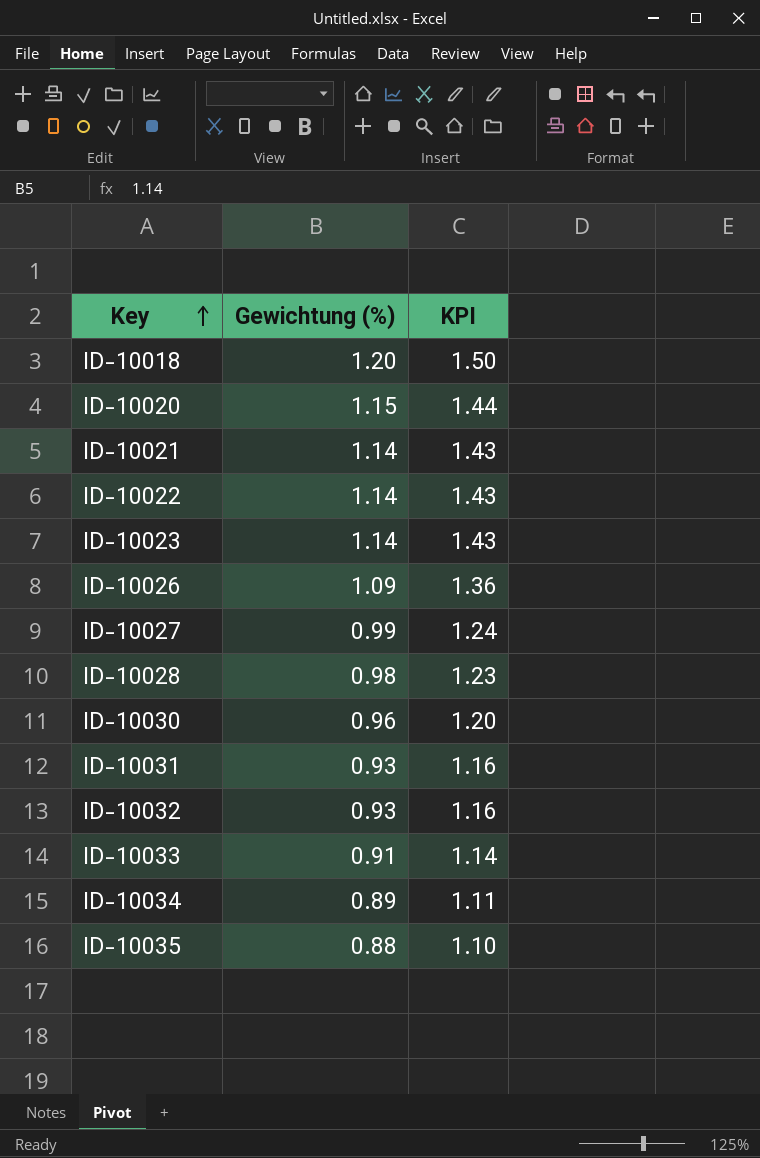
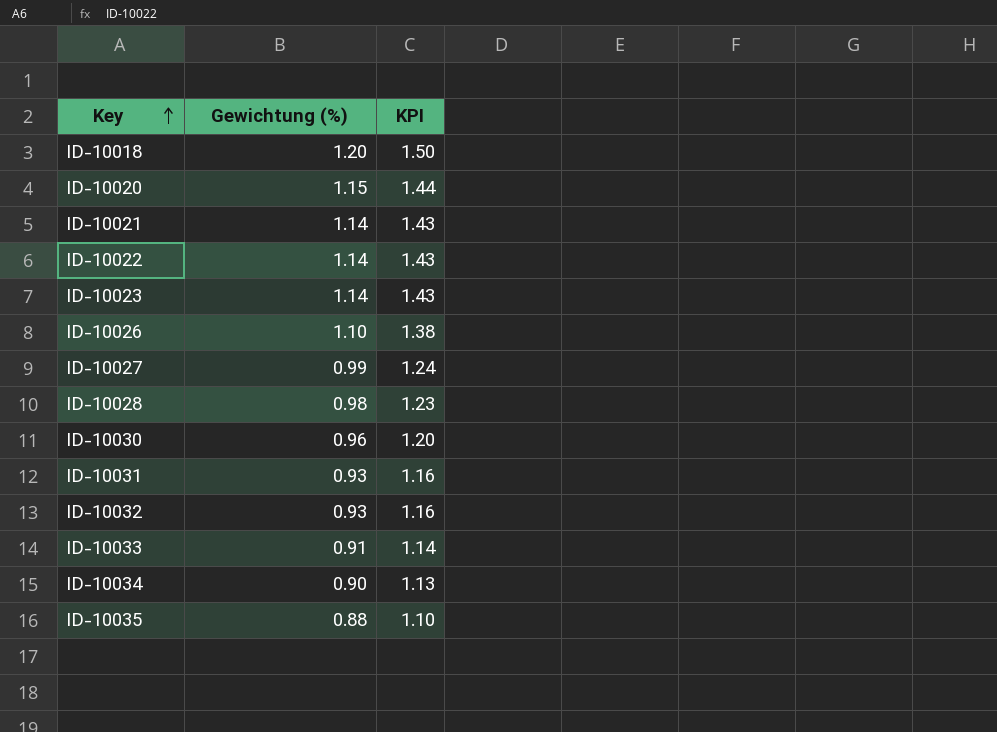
ID-10026 | Gewichtung (%): 1.09 -> 1.10
ID-10026 | KPI: 1.36 -> 1.38
ID-10034 | Gewichtung (%): 0.89 -> 0.90
ID-10034 | KPI: 1.11 -> 1.13

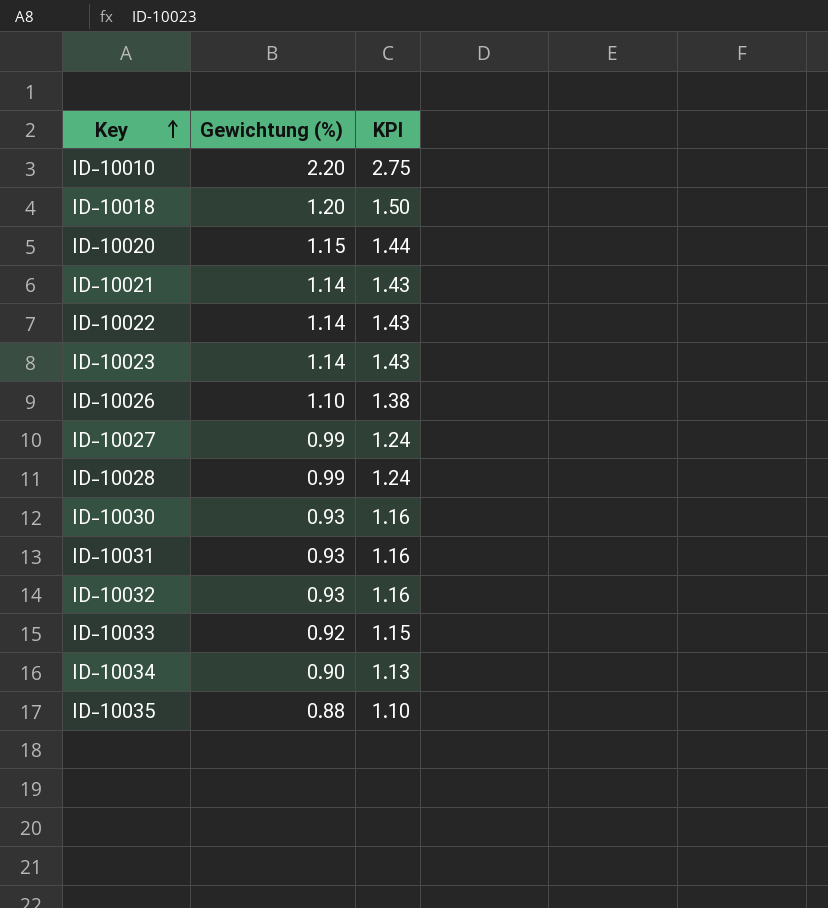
row ID-10010: none -> 2.20 | 2.75
ID-10028 | Gewichtung (%): 0.98 -> 0.99
ID-10028 | KPI: 1.23 -> 1.24
ID-10030 | Gewichtung (%): 0.96 -> 0.93
ID-10030 | KPI: 1.20 -> 1.16
ID-10033 | Gewichtung (%): 0.91 -> 0.92
ID-10033 | KPI: 1.14 -> 1.15

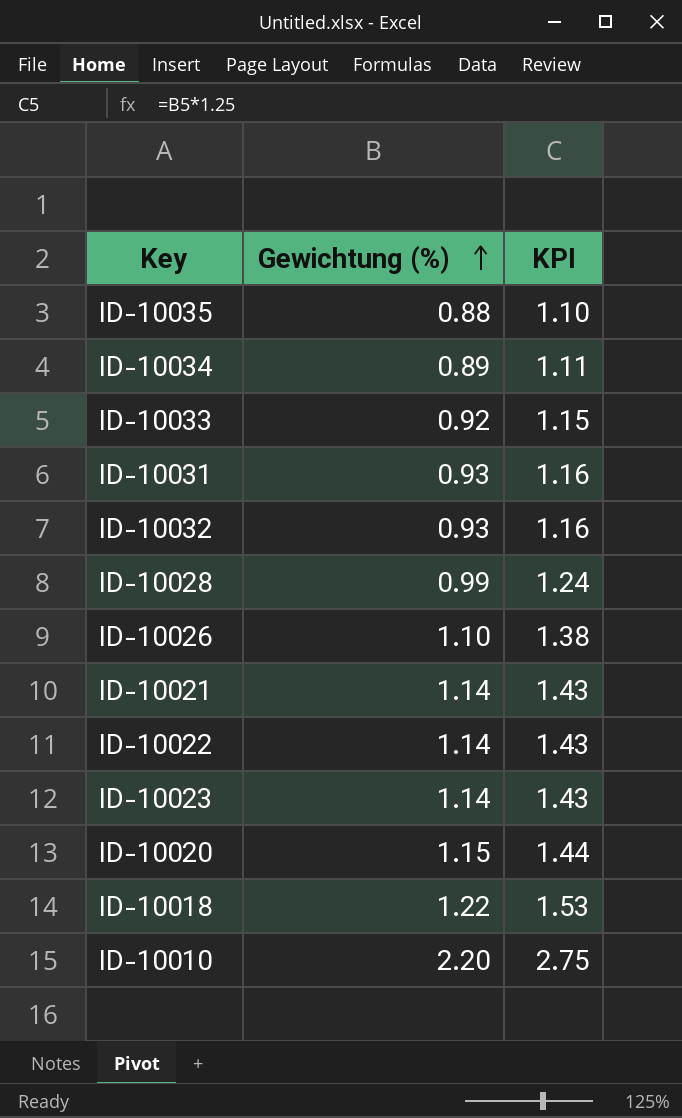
row order: Key ascending -> Gewichtung (%) ascending
row ID-10027: 0.99 | 1.24 -> none
row ID-10030: 0.93 | 1.16 -> none
ID-10034 | Gewichtung (%): 0.90 -> 0.89
ID-10034 | KPI: 1.13 -> 1.11
ID-10018 | Gewichtung (%): 1.20 -> 1.22
ID-10018 | KPI: 1.50 -> 1.53

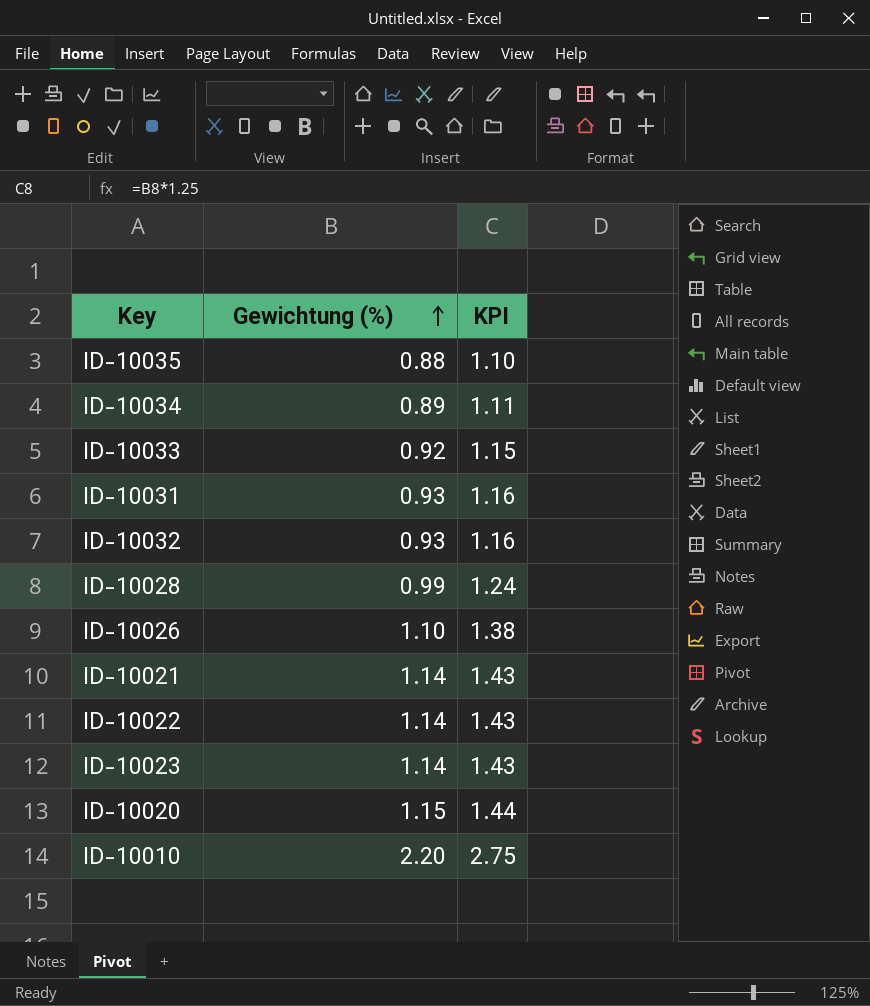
row ID-10018: 1.22 | 1.53 -> none

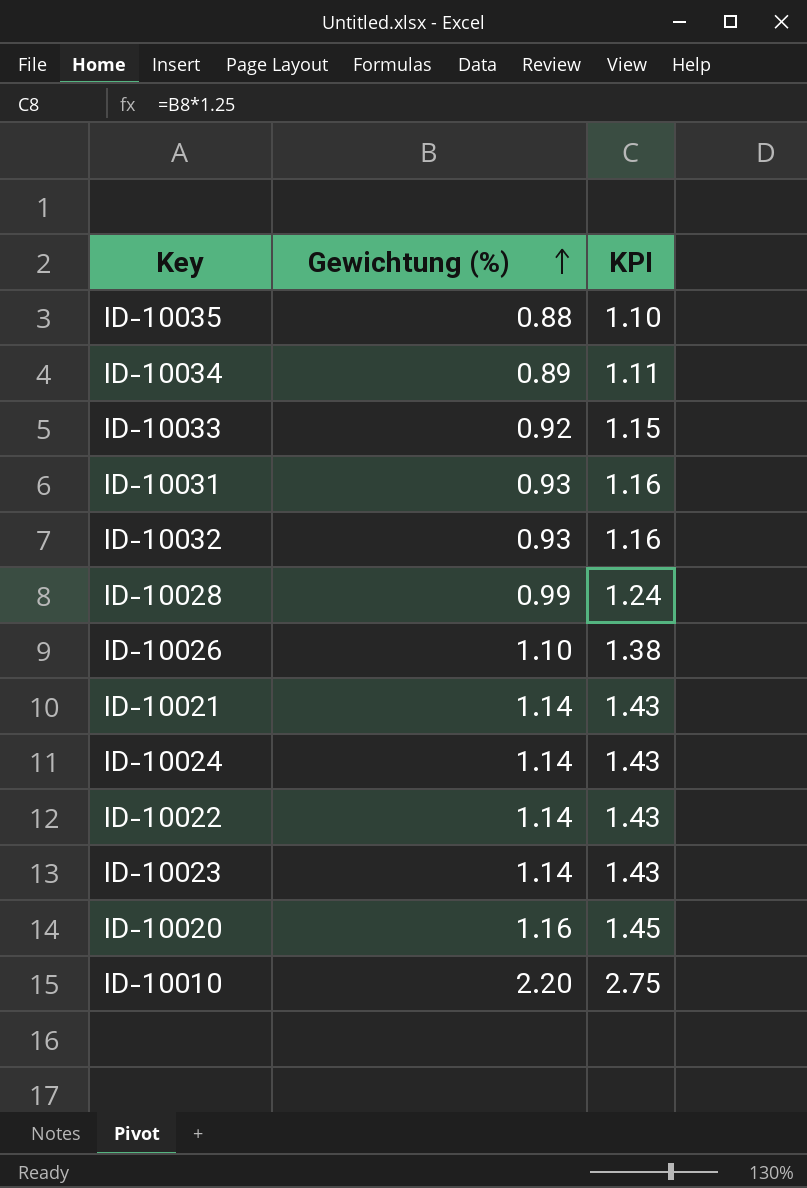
row ID-10024: none -> 1.14 | 1.43
ID-10020 | Gewichtung (%): 1.15 -> 1.16
ID-10020 | KPI: 1.44 -> 1.45

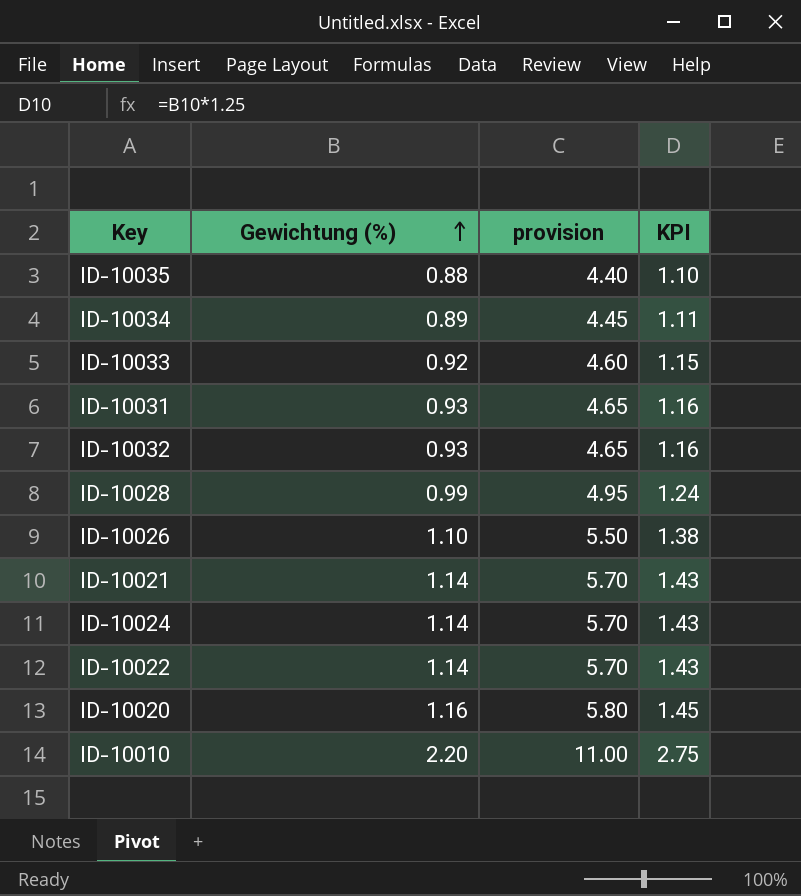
column provision | formula: none -> [Gewichtung (%)] * 5
row ID-10023: 1.14 | 1.43 -> none

